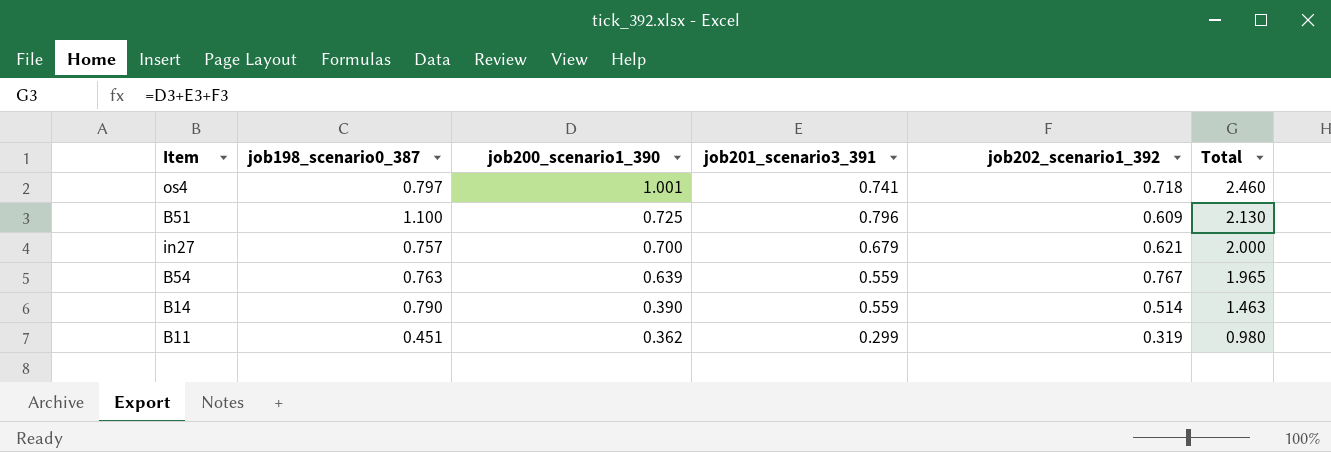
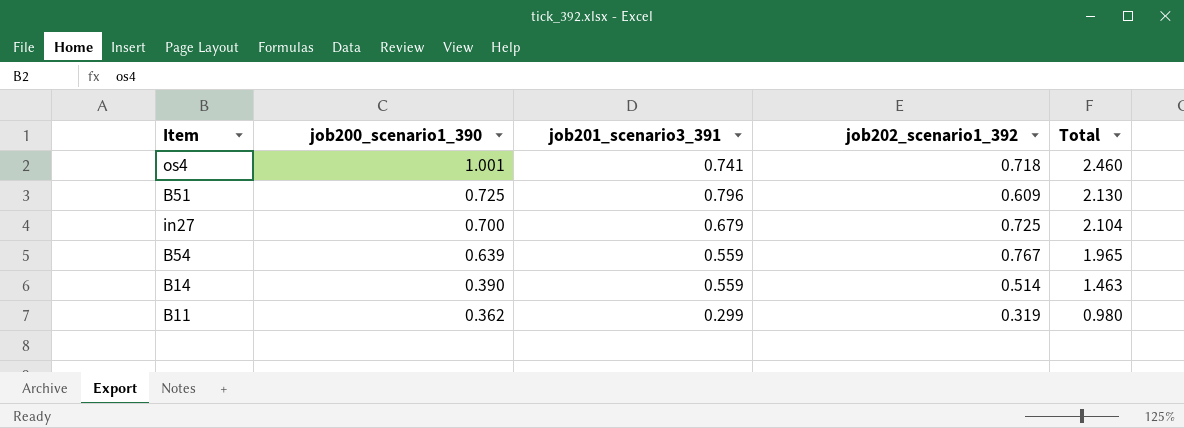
column job198_scenario0_387 | position: 2 -> none
in27 | job202_scenario1_392: 0.621 -> 0.725
in27 | Total: 2.000 -> 2.104

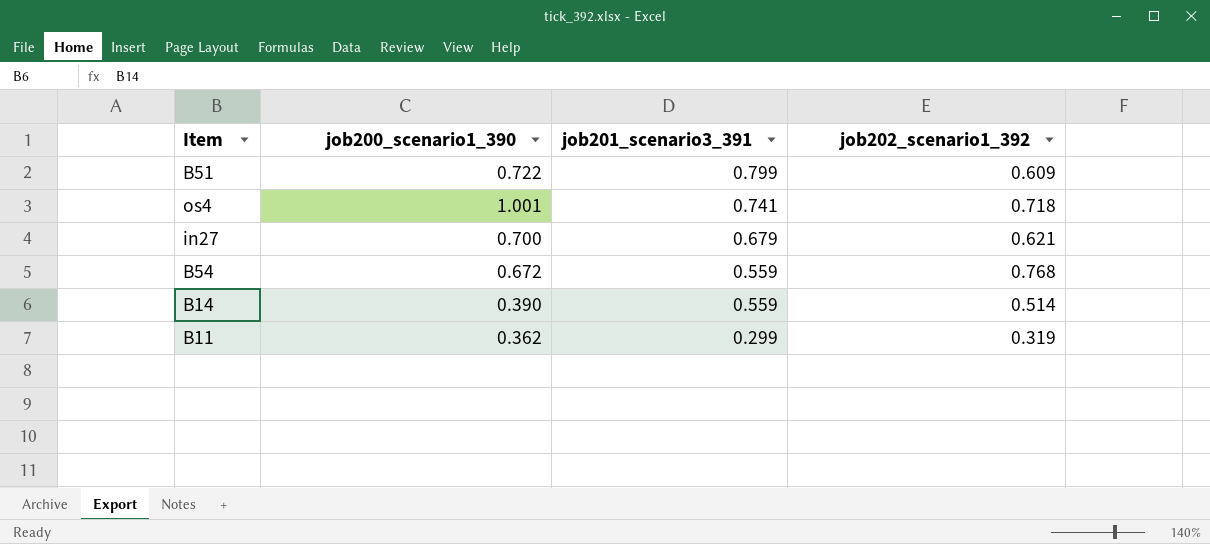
row order: job200_scenario1_390 descending -> job201_scenario3_391 descending
column Total | formula: [job200_scenario1_390] + [job201_scenario3_391] + [job202_scenario1_392] -> none
B51 | job200_scenario1_390: 0.725 -> 0.722
B51 | job201_scenario3_391: 0.796 -> 0.799
in27 | job202_scenario1_392: 0.725 -> 0.621
B54 | job200_scenario1_390: 0.639 -> 0.672
B54 | job202_scenario1_392: 0.767 -> 0.768

